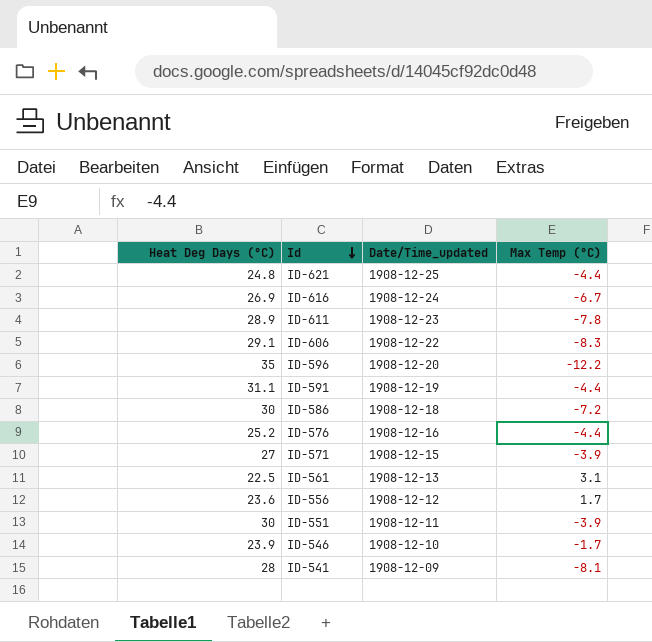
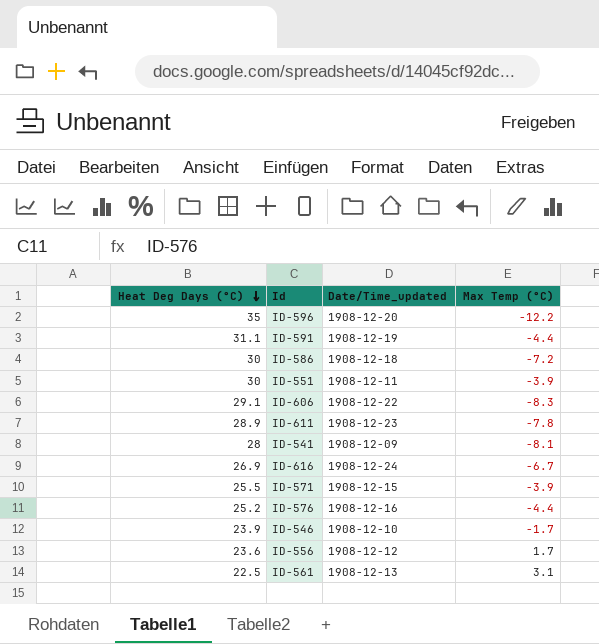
row order: Id descending -> Heat Deg Days (°C) descending
row ID-621: 24.8 | 1908-12-25 | -4.4 -> none
ID-571 | Heat Deg Days (°C): 27 -> 25.5

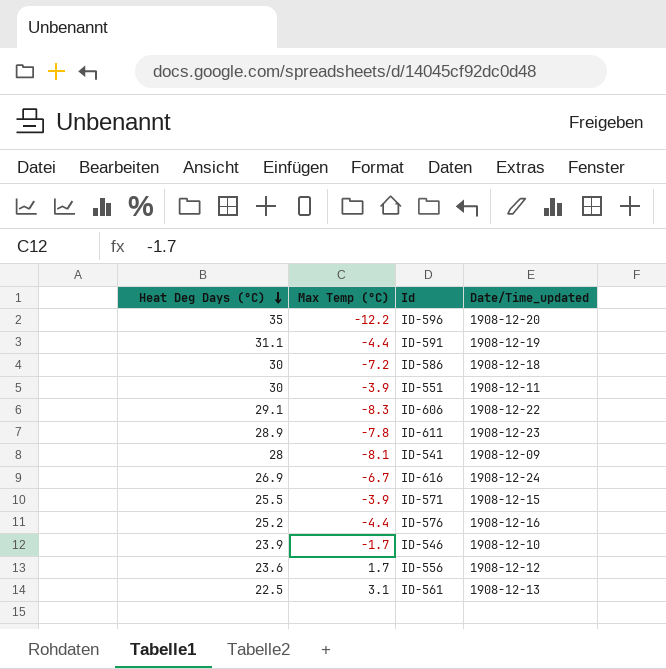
column Max Temp (°C) | position: 4 -> 2

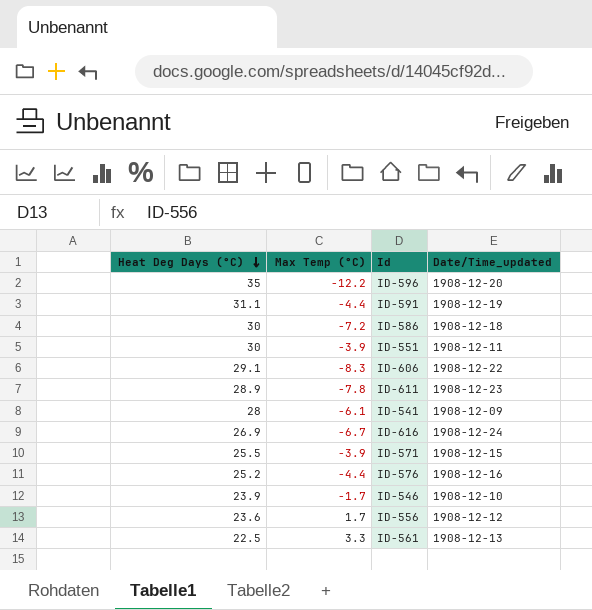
ID-541 | Max Temp (°C): -8.1 -> -6.1
ID-561 | Max Temp (°C): 3.1 -> 3.3

